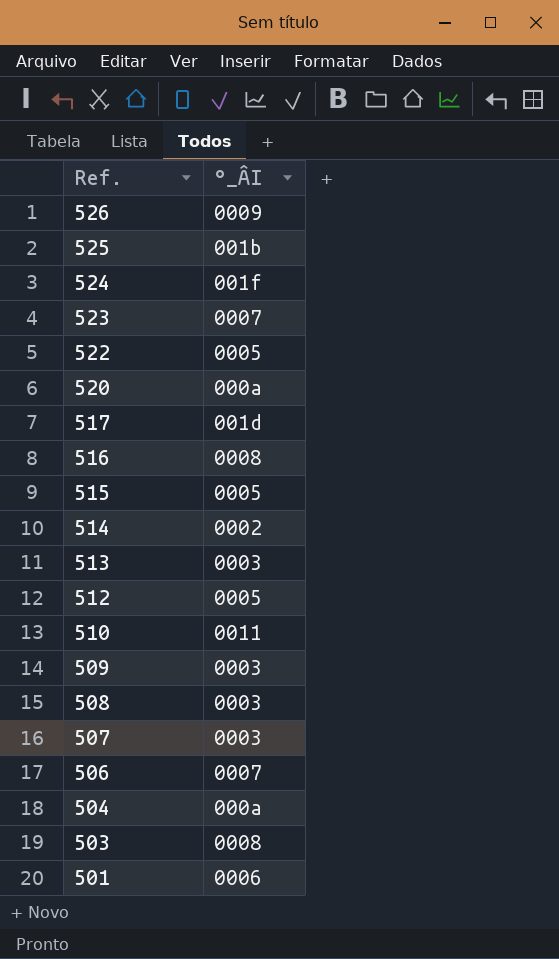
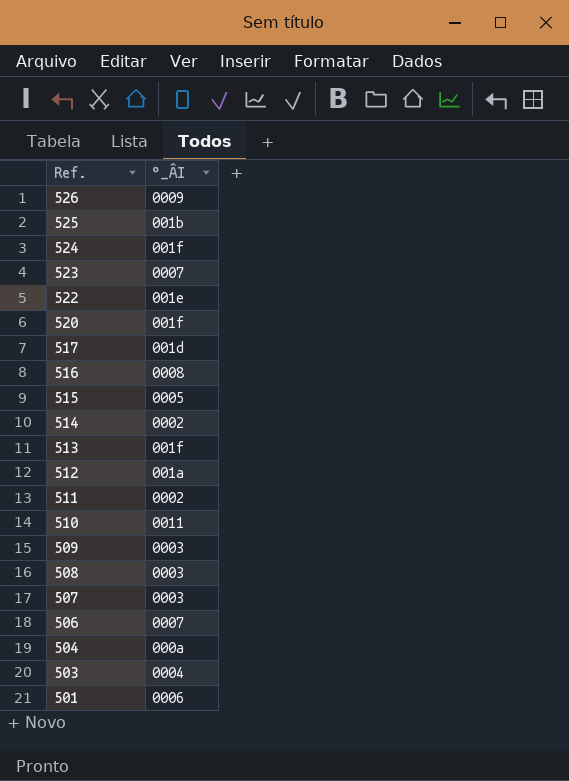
522 | °_ÂI: 0005 -> 001e
520 | °_ÂI: 000a -> 001f
513 | °_ÂI: 0003 -> 001f
512 | °_ÂI: 0005 -> 001a
row 511: none -> 0002
503 | °_ÂI: 0008 -> 0004

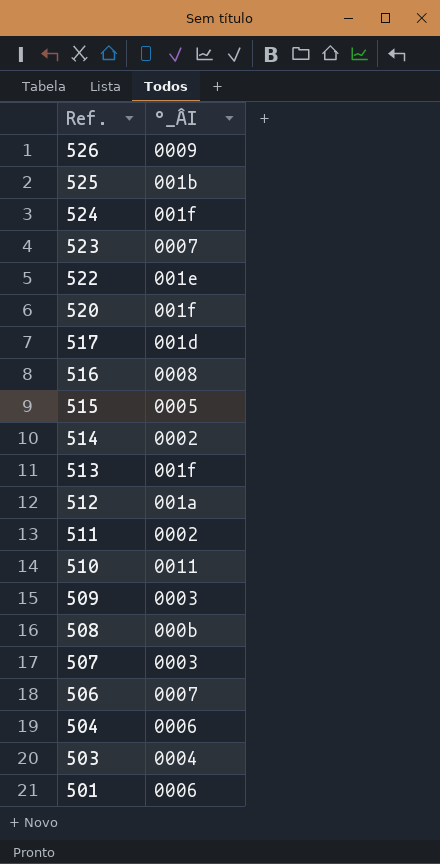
508 | °_ÂI: 0003 -> 000b
504 | °_ÂI: 000a -> 0006

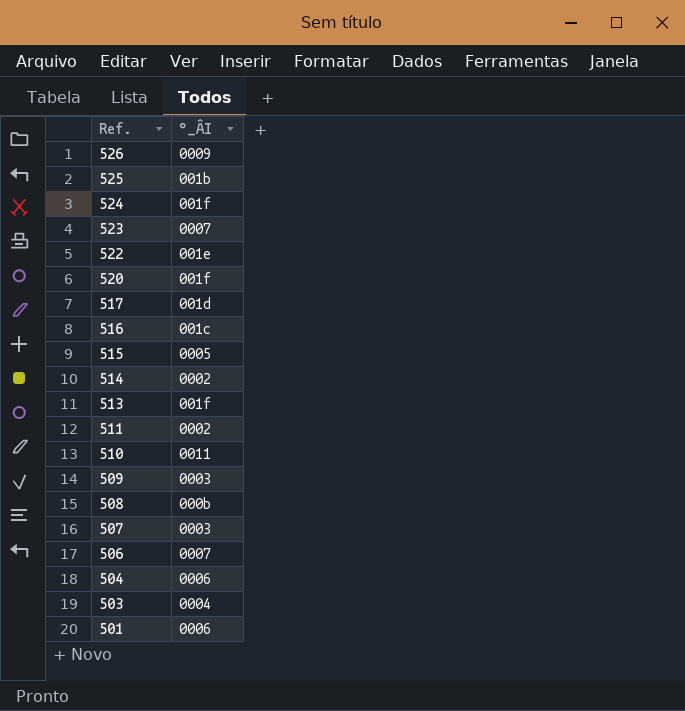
row 512: 001a -> none
516 | °_ÂI: 0008 -> 001c

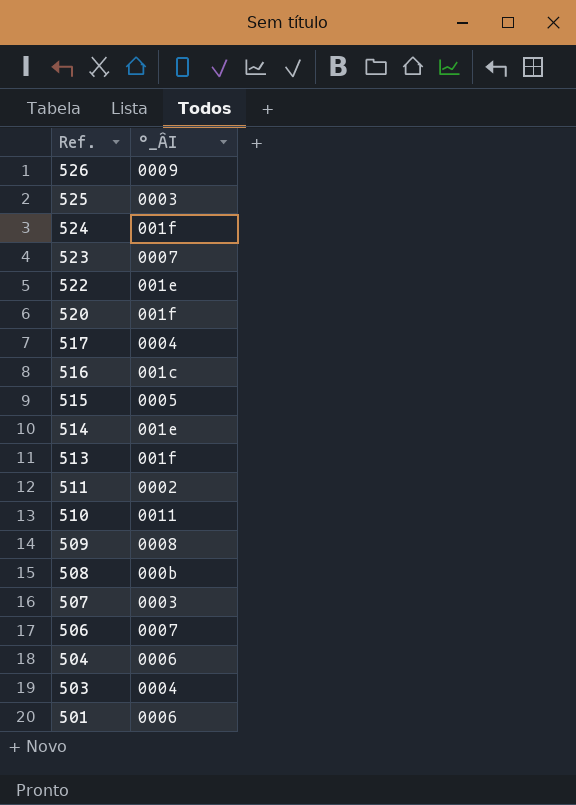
525 | °_ÂI: 001b -> 0003
517 | °_ÂI: 001d -> 0004
514 | °_ÂI: 0002 -> 001e
509 | °_ÂI: 0003 -> 0008

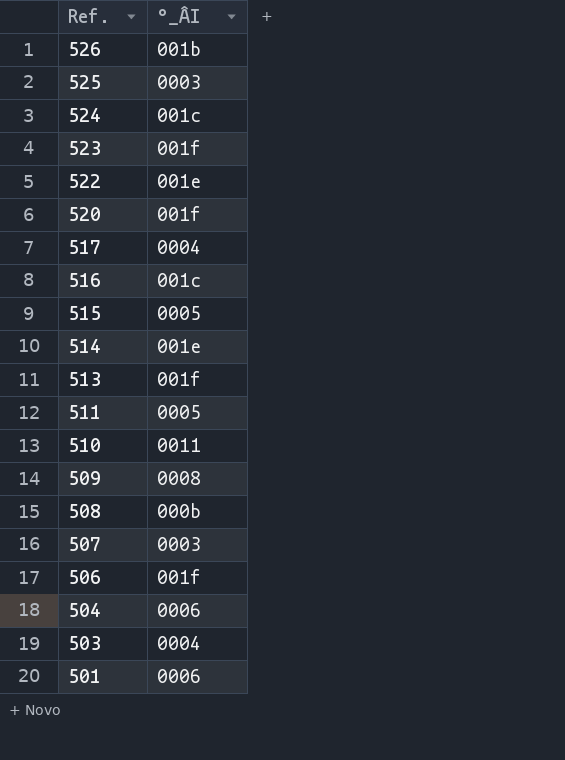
526 | °_ÂI: 0009 -> 001b
524 | °_ÂI: 001f -> 001c
523 | °_ÂI: 0007 -> 001f
511 | °_ÂI: 0002 -> 0005
506 | °_ÂI: 0007 -> 001f

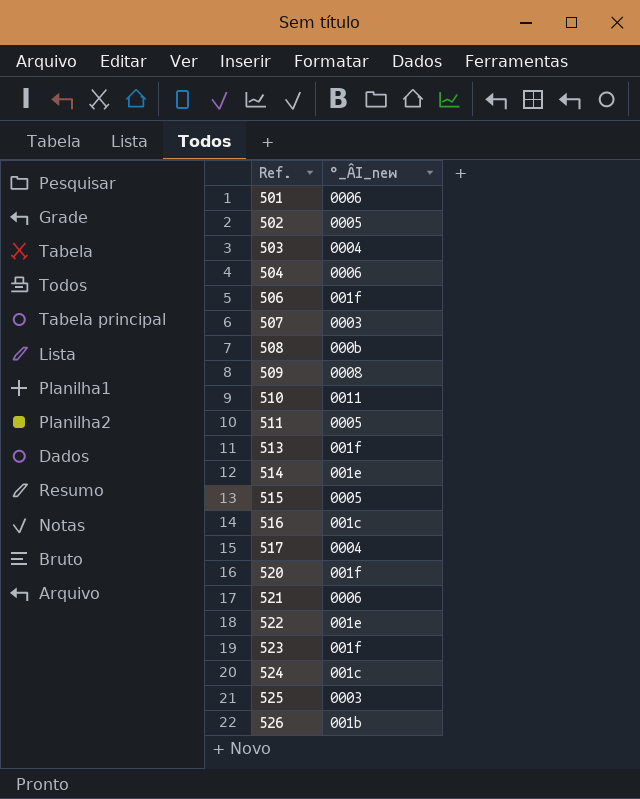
row order: Ref. descending -> Ref. ascending
column name: °_ÂI -> °_ÂI_new
row 502: none -> 0005
row 521: none -> 0006

